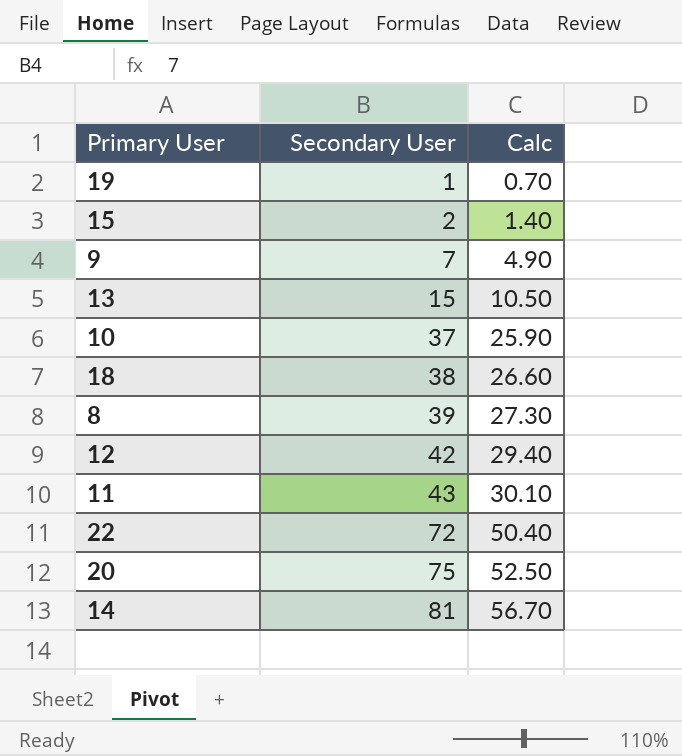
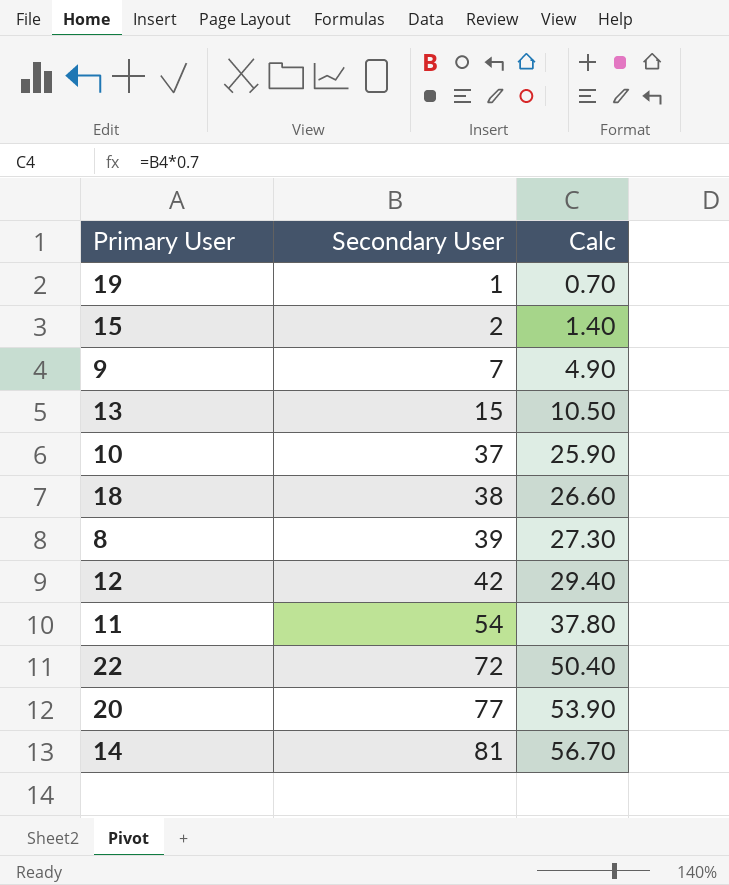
11 | Secondary User: 43 -> 54
11 | Calc: 30.10 -> 37.80
20 | Secondary User: 75 -> 77
20 | Calc: 52.50 -> 53.90

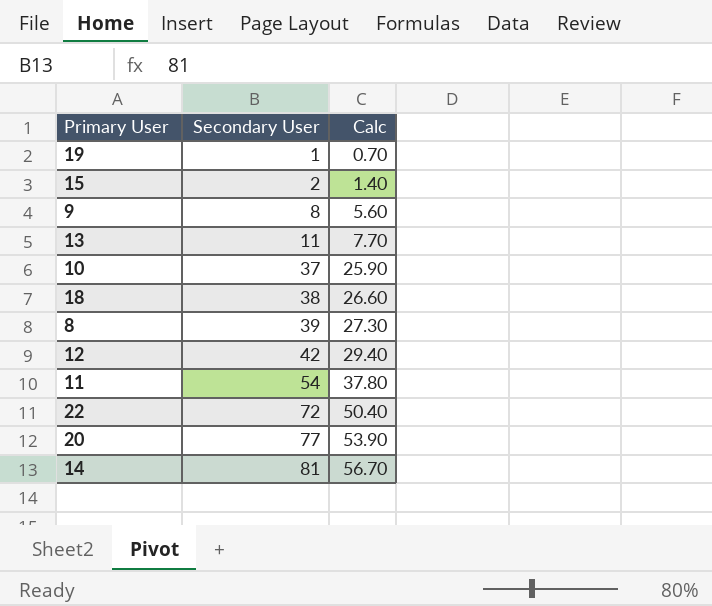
9 | Secondary User: 7 -> 8
9 | Calc: 4.90 -> 5.60
13 | Secondary User: 15 -> 11
13 | Calc: 10.50 -> 7.70

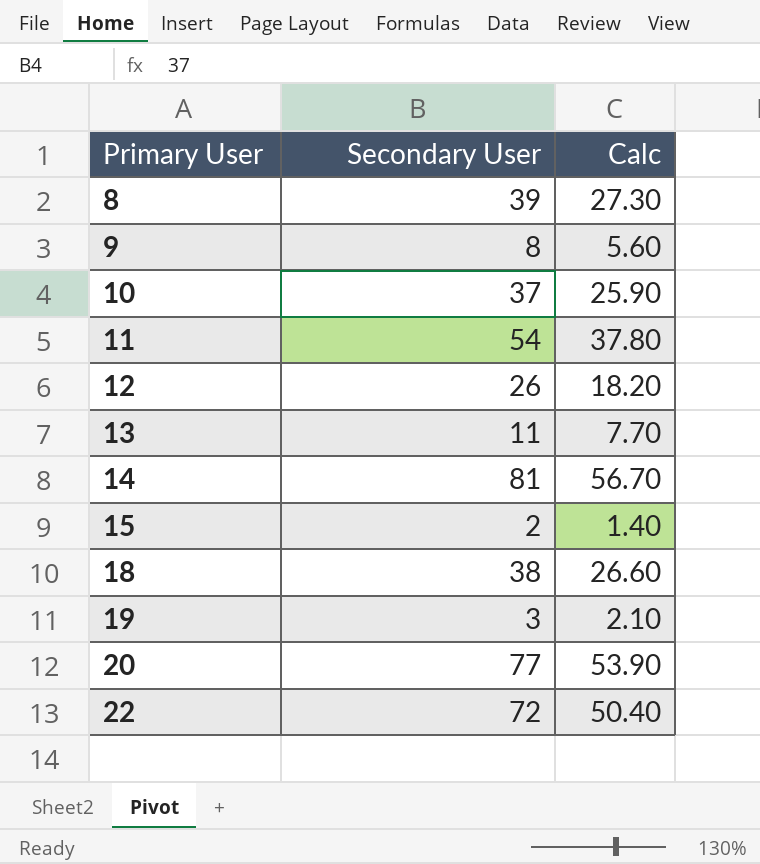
row order: Secondary User ascending -> Primary User ascending
12 | Secondary User: 42 -> 26
12 | Calc: 29.40 -> 18.20
19 | Secondary User: 1 -> 3
19 | Calc: 0.70 -> 2.10

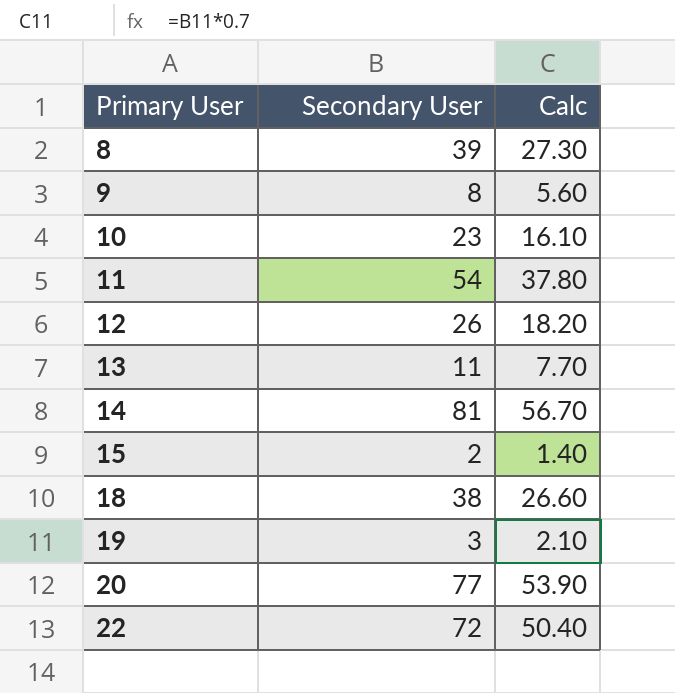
10 | Secondary User: 37 -> 23
10 | Calc: 25.90 -> 16.10

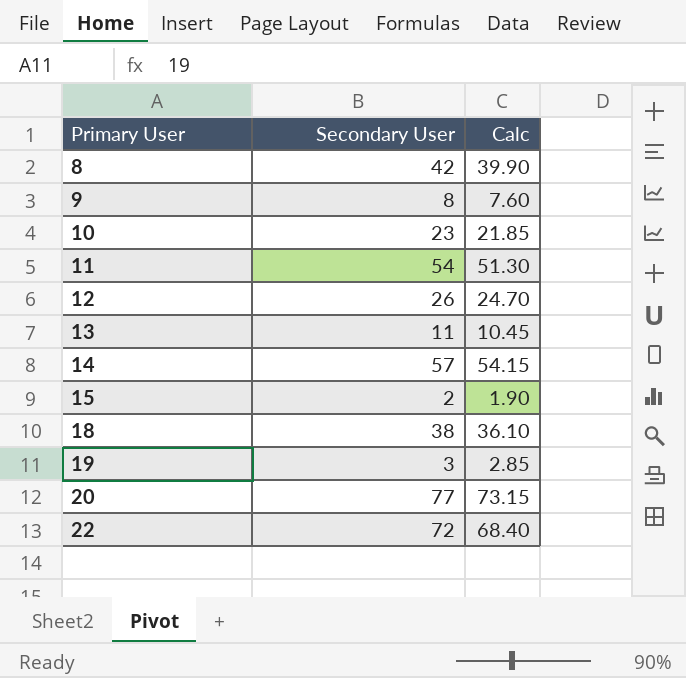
column Calc | formula: [Secondary User] * 0.7 -> [Secondary User] * 0.95
8 | Secondary User: 39 -> 42
14 | Secondary User: 81 -> 57

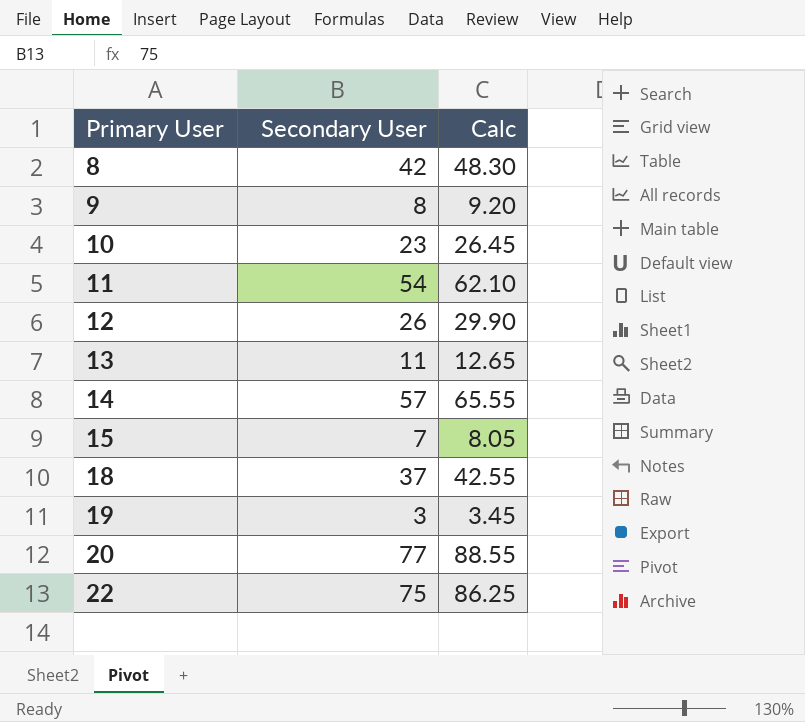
column Calc | formula: [Secondary User] * 0.95 -> [Secondary User] * 1.15
15 | Secondary User: 2 -> 7
18 | Secondary User: 38 -> 37
22 | Secondary User: 72 -> 75

